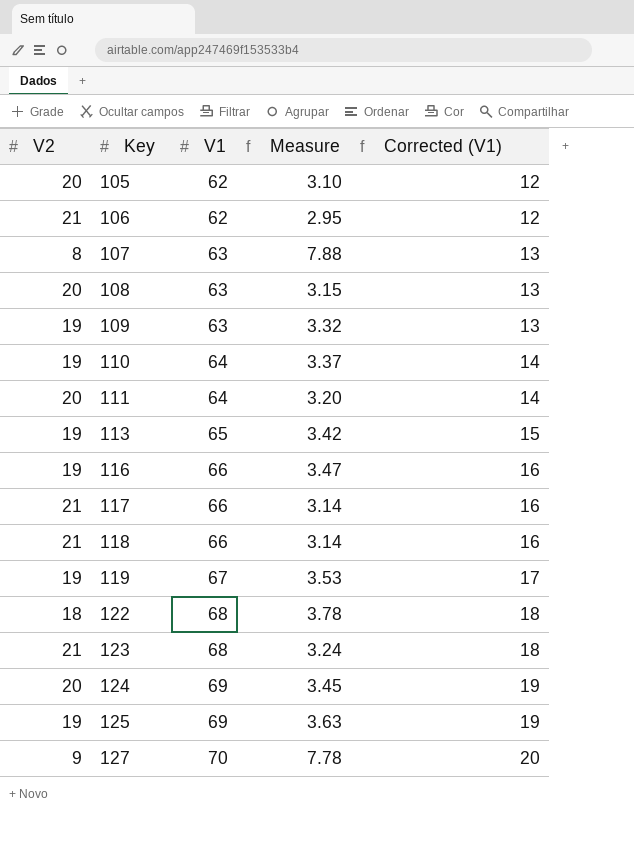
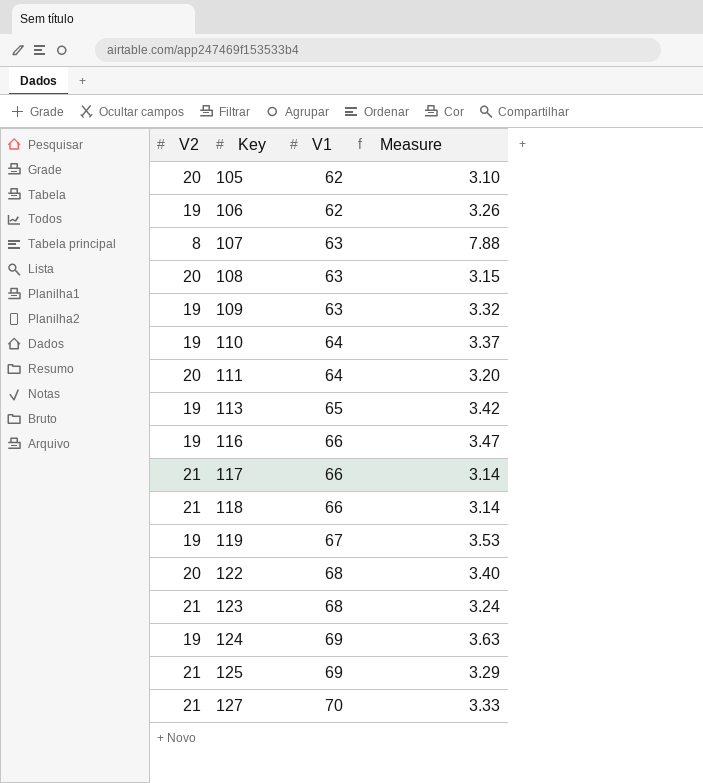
column Corrected (V1) | formula: [V1] - 50 -> none
106 | V2: 21 -> 19
106 | Measure: 2.95 -> 3.26
122 | V2: 18 -> 20
122 | Measure: 3.78 -> 3.40
124 | V2: 20 -> 19
124 | Measure: 3.45 -> 3.63
125 | V2: 19 -> 21
125 | Measure: 3.63 -> 3.29
127 | V2: 9 -> 21
127 | Measure: 7.78 -> 3.33

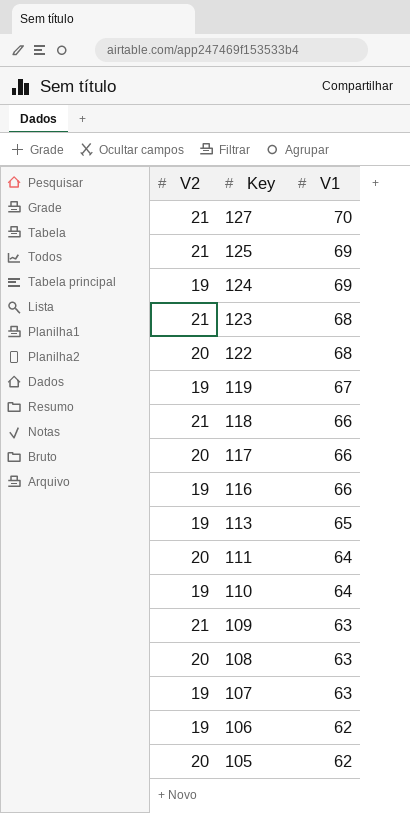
row order: Key ascending -> Key descending
column Measure | formula: [V1] / [V2] -> none
117 | V2: 21 -> 20
109 | V2: 19 -> 21
107 | V2: 8 -> 19

